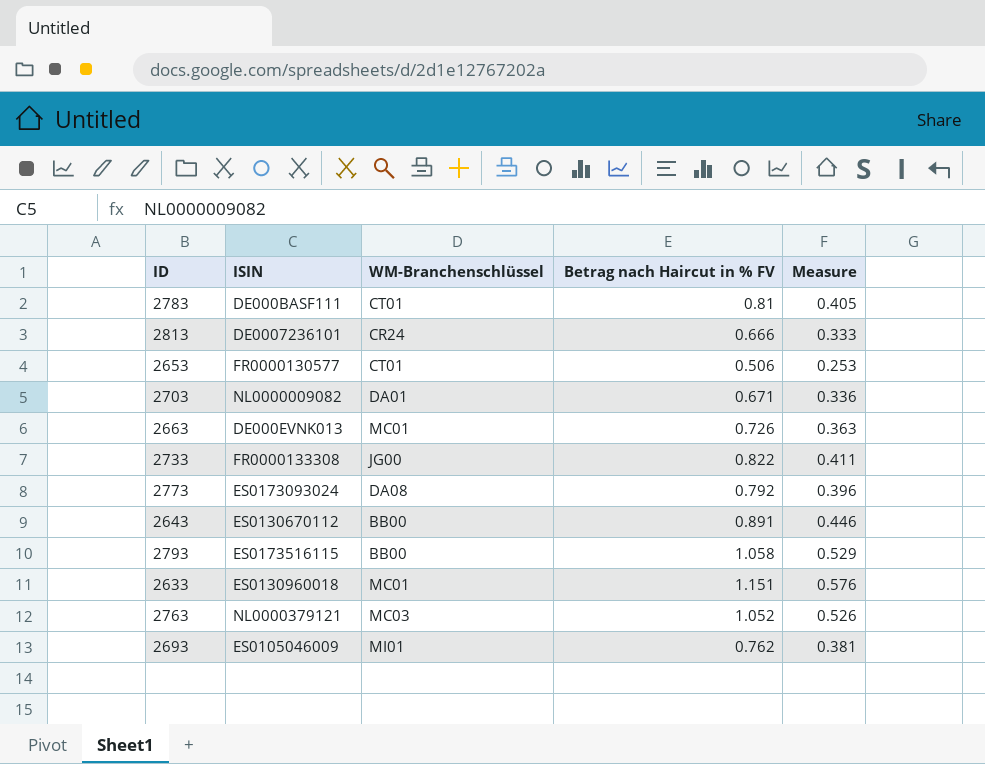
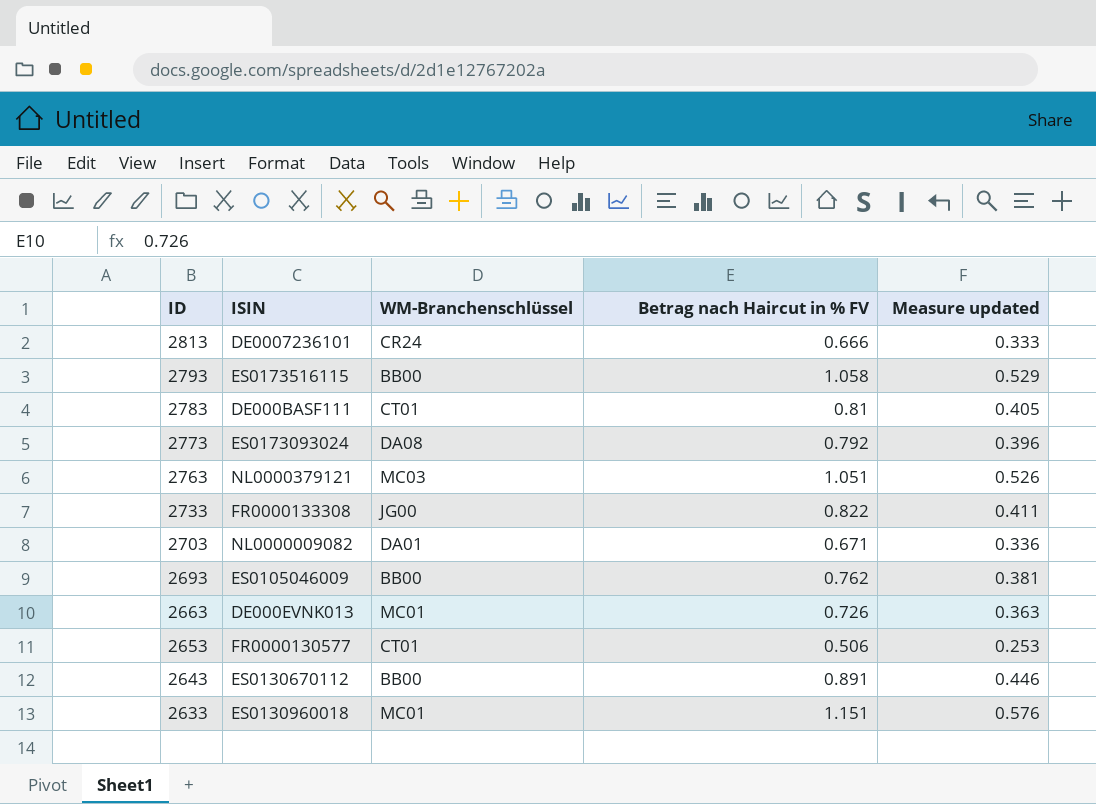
row order: none -> ID descending
column name: Measure -> Measure updated
2763 | Betrag nach Haircut in % FV: 1.052 -> 1.051
2693 | WM-Branchenschlüssel: MI01 -> BB00

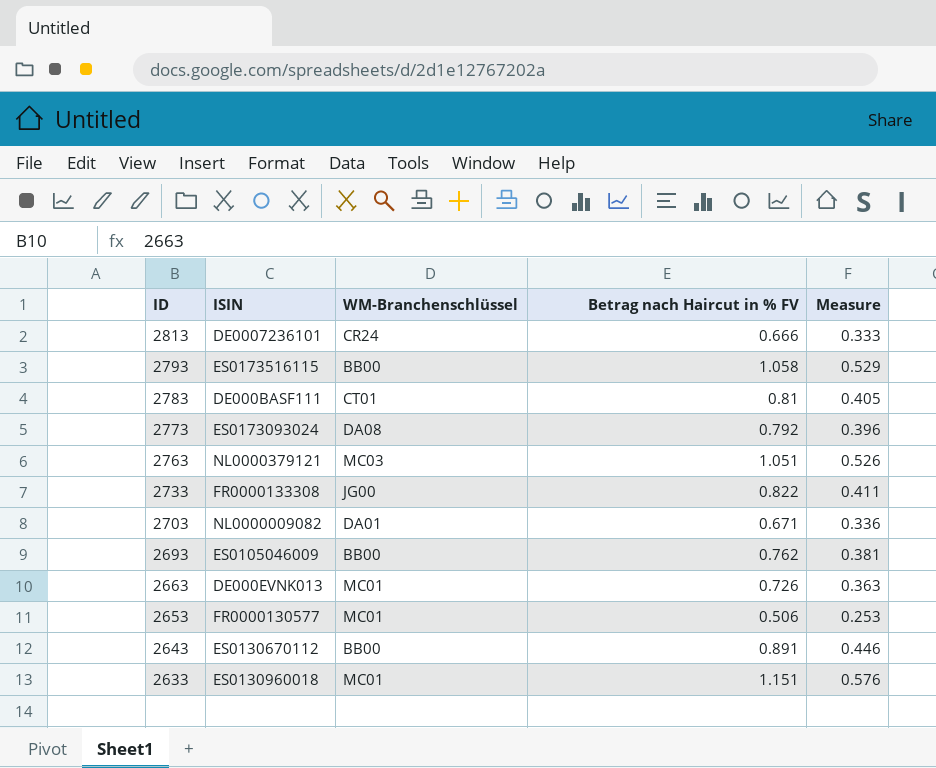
column name: Measure updated -> Measure
2653 | WM-Branchenschlüssel: CT01 -> MC01

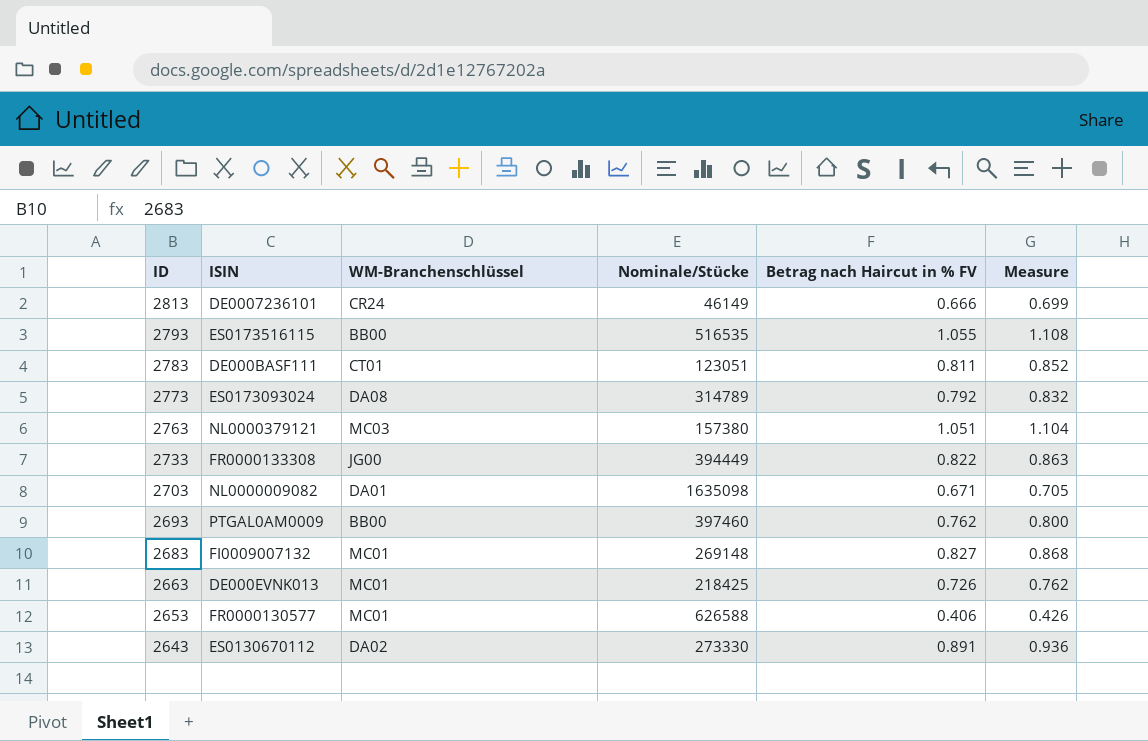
column Nominale/Stücke | position: none -> 4
column Measure | formula: [Betrag nach Haircut in % FV] * 0.5 -> [Betrag nach Haircut in % FV] * 1.05
row 2633: ES0130960018 | MC01 | 1.151 | 0.576 -> none
2793 | Betrag nach Haircut in % FV: 1.058 -> 1.055
2783 | Betrag nach Haircut in % FV: 0.81 -> 0.811
2693 | ISIN: ES0105046009 -> PTGAL0AM0009
row 2683: none -> FI0009007132 | MC01 | 269148 | 0.827 | 0.868
2653 | Betrag nach Haircut in % FV: 0.506 -> 0.406
2643 | WM-Branchenschlüssel: BB00 -> DA02

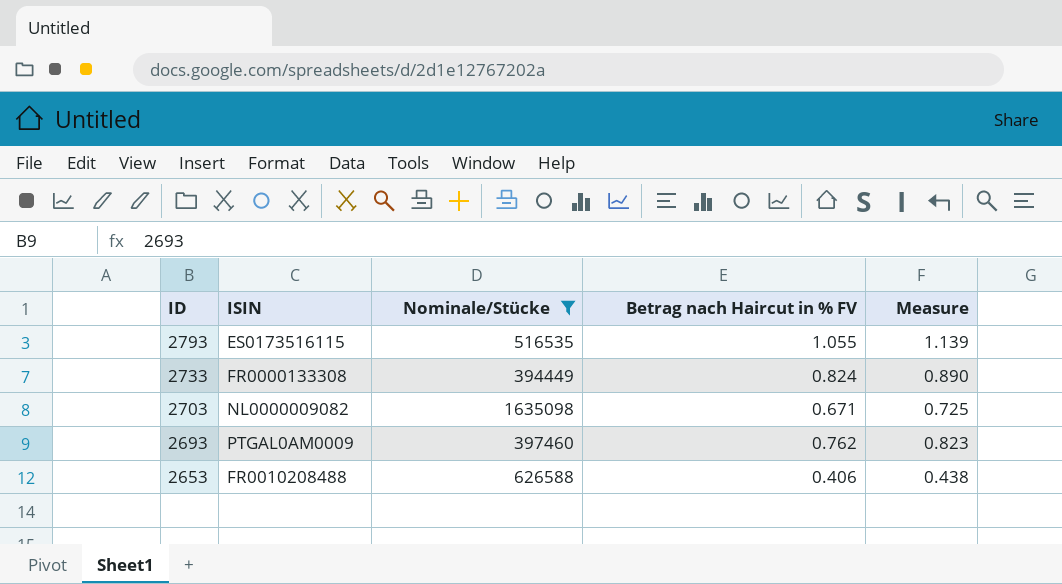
filter: none -> Nominale/Stücke >= 394449
column WM-Branchenschlüssel | position: 3 -> none
column Measure | formula: [Betrag nach Haircut in % FV] * 1.05 -> [Betrag nach Haircut in % FV] * 1.08
2733 | Betrag nach Haircut in % FV: 0.822 -> 0.824
2653 | ISIN: FR0000130577 -> FR0010208488

